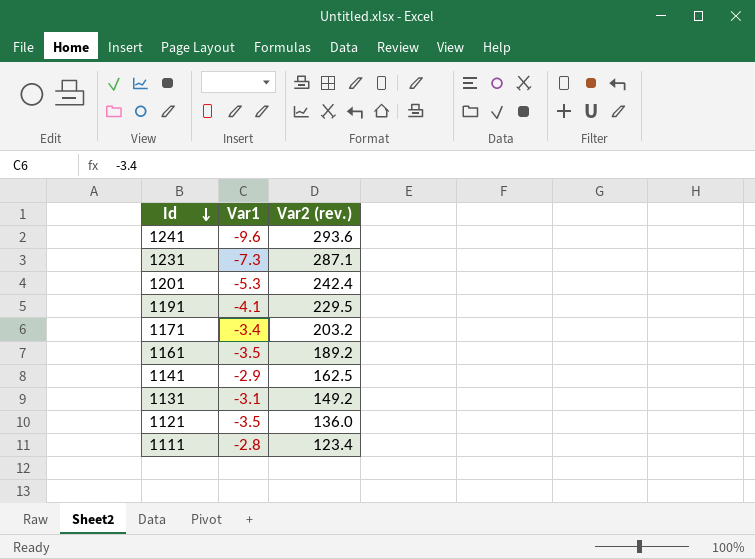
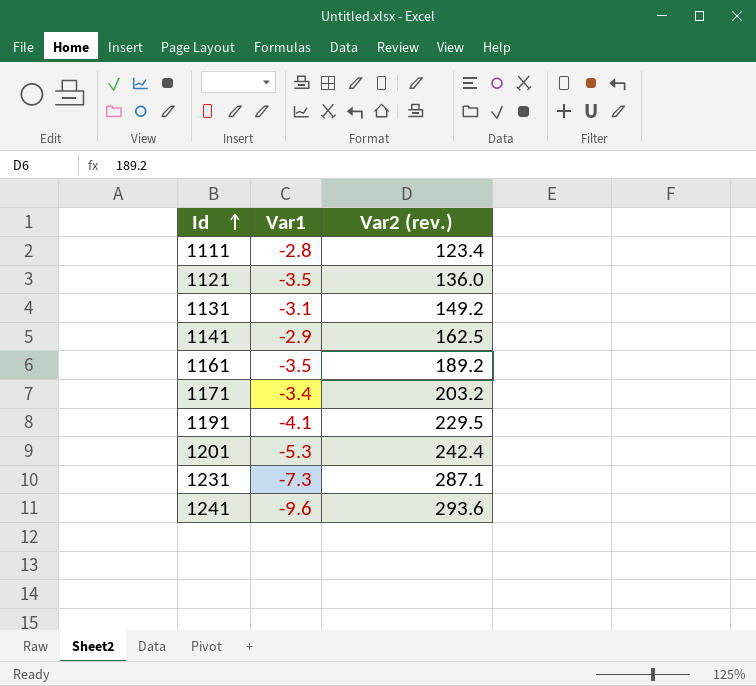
row order: Id descending -> Id ascending

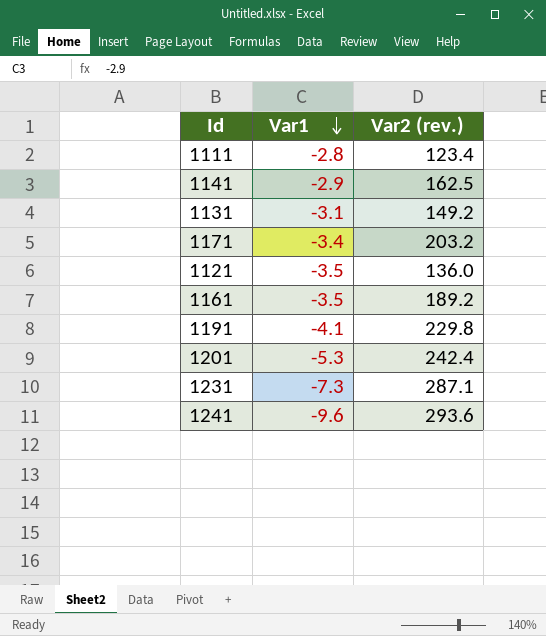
row order: Id ascending -> Var1 descending
1191 | Var2 (rev.): 229.5 -> 229.8

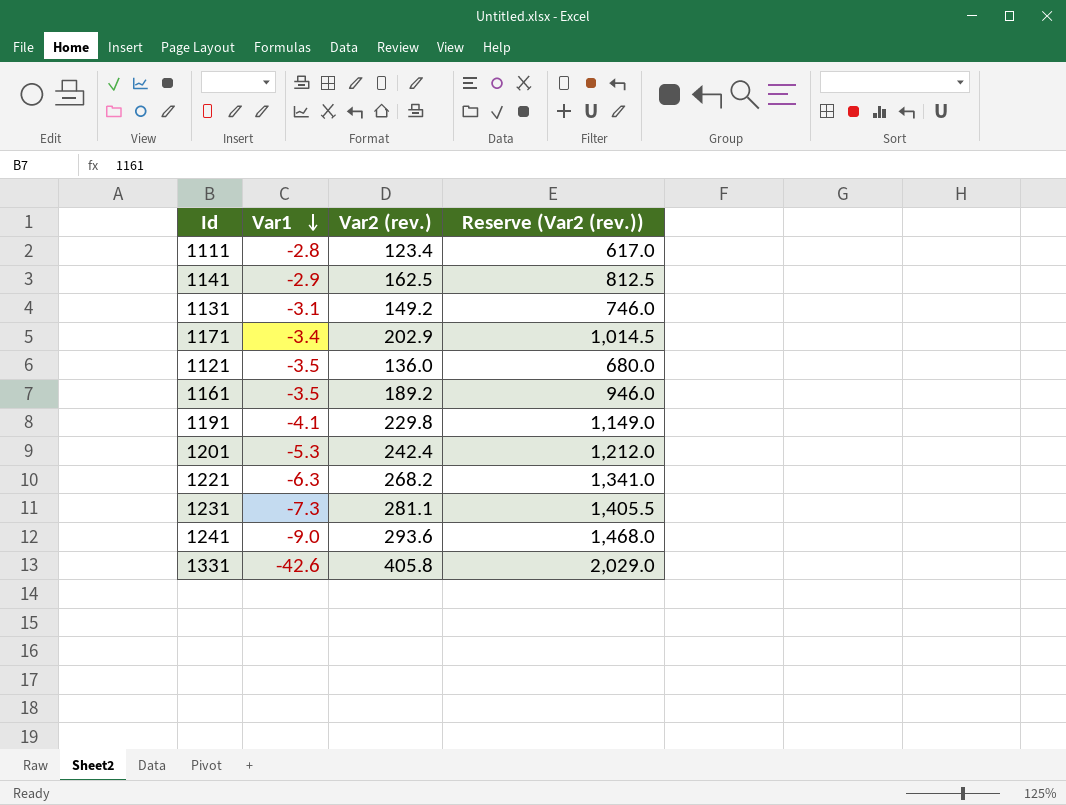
column Reserve (Var2 (rev.)) | formula: none -> [Var2 (rev.)] * 5
1171 | Var2 (rev.): 203.2 -> 202.9
row 1221: none -> -6.3 | 268.2 | 1,341.0
1231 | Var2 (rev.): 287.1 -> 281.1
1241 | Var1: -9.6 -> -9.0
row 1331: none -> -42.6 | 405.8 | 2,029.0

